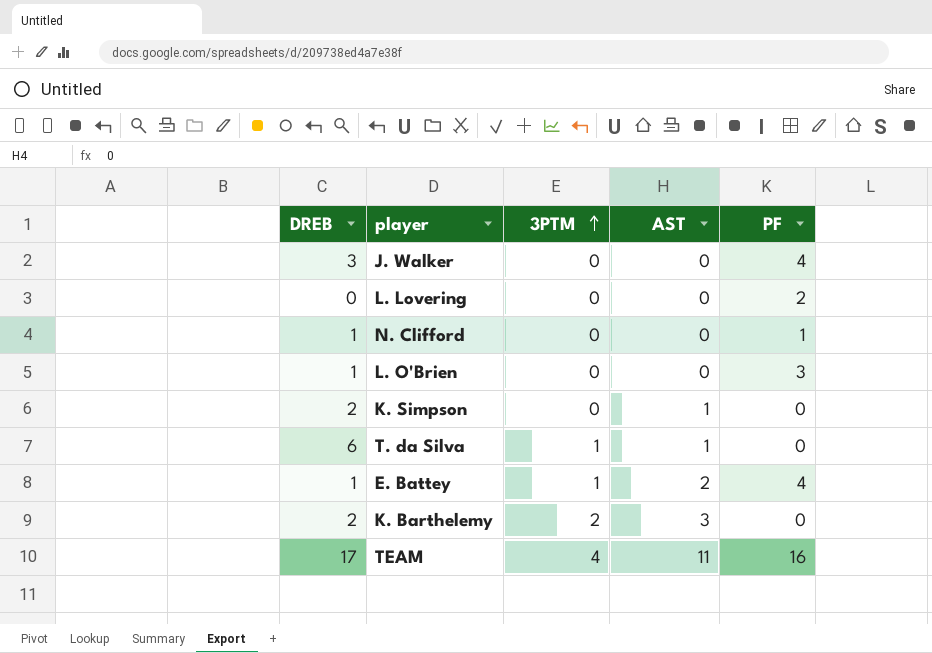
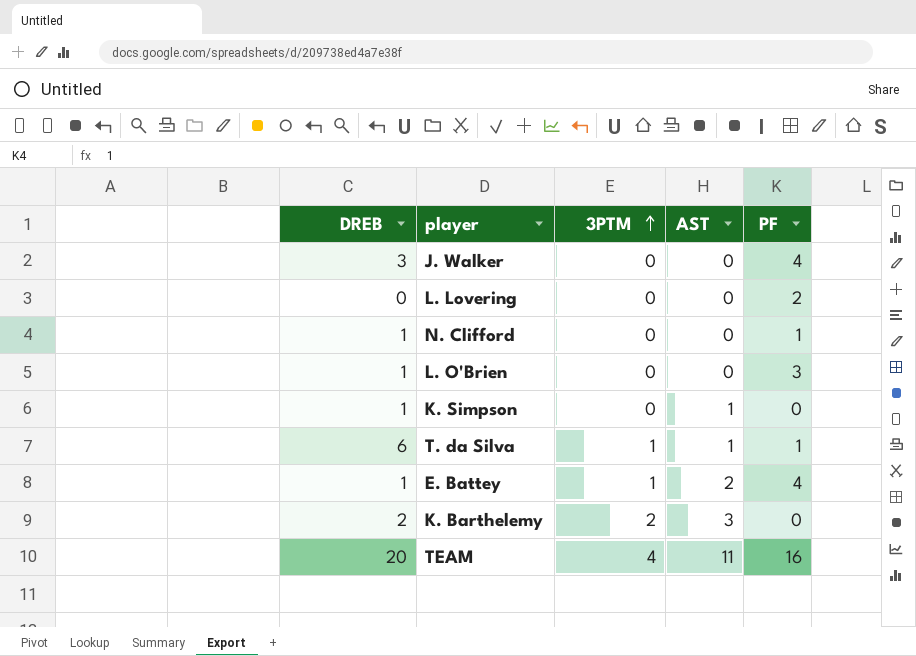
K. Simpson | DREB: 2 -> 1
T. da Silva | PF: 0 -> 1
TEAM | DREB: 17 -> 20

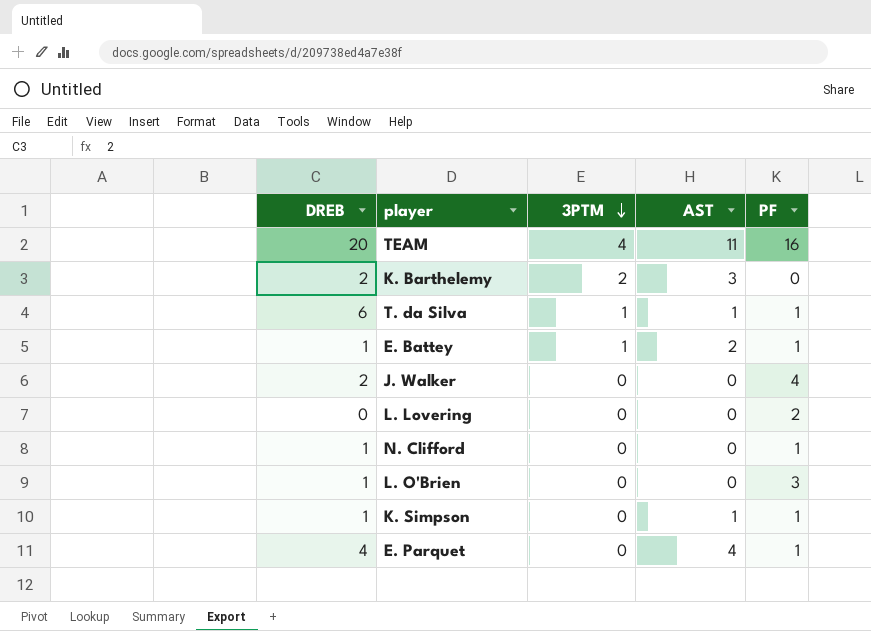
row order: 3PTM ascending -> 3PTM descending
E. Battey | PF: 4 -> 1
J. Walker | DREB: 3 -> 2
K. Simpson | PF: 0 -> 1
row E. Parquet: none -> 4 | 0 | 4 | 1

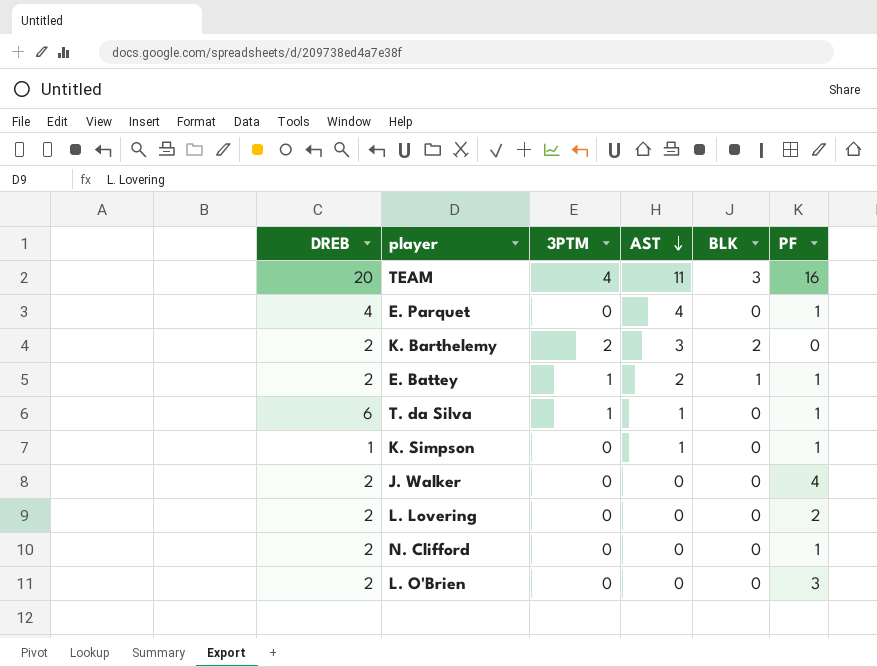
row order: 3PTM descending -> AST descending
column BLK | position: none -> 5
E. Battey | DREB: 1 -> 2
L. Lovering | DREB: 0 -> 2
N. Clifford | DREB: 1 -> 2
L. O'Brien | DREB: 1 -> 2

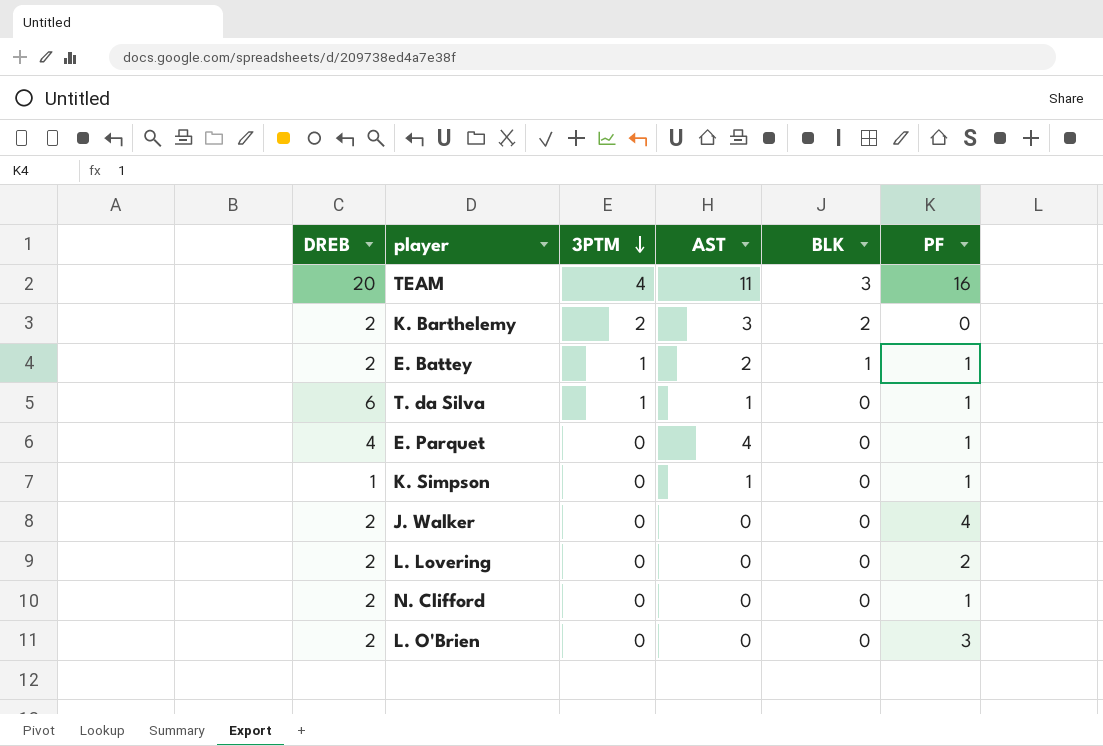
row order: AST descending -> 3PTM descending

